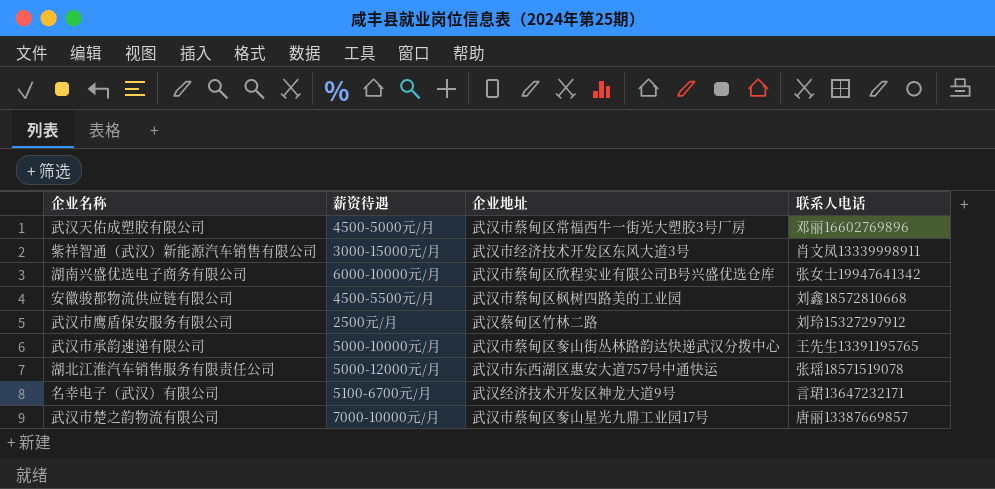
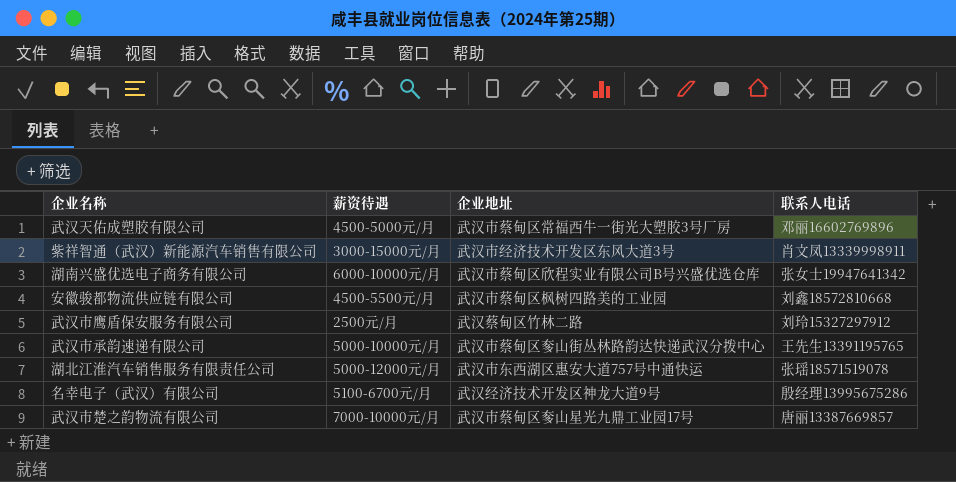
名幸电子（武汉）有限公司 | 联系人电话: 言珺13647232171 -> 殷经理13995675286

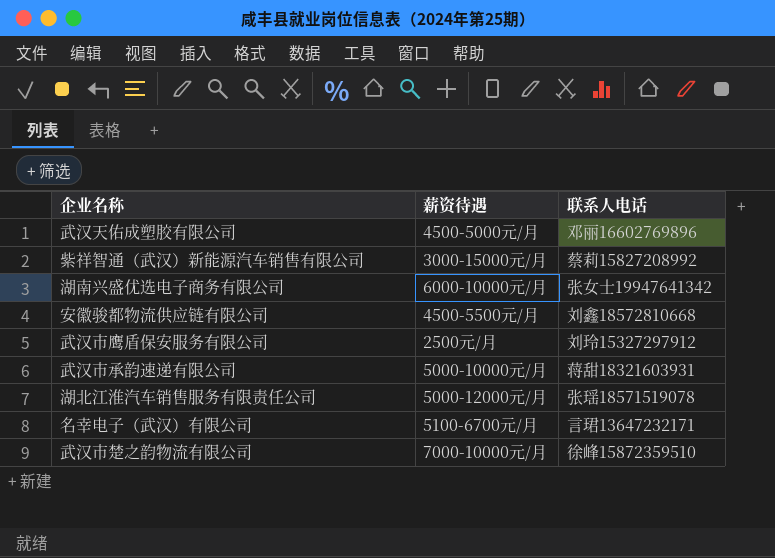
column 企业地址 | position: 3 -> none
紫祥智通（武汉）新能源汽车销售有限公司 | 联系人电话: 肖文凤13339998911 -> 蔡莉15827208992
武汉市承韵速递有限公司 | 联系人电话: 王先生13391195765 -> 蒋甜18321603931
名幸电子（武汉）有限公司 | 联系人电话: 殷经理13995675286 -> 言珺13647232171
武汉市楚之韵物流有限公司 | 联系人电话: 唐丽13387669857 -> 徐峰15872359510

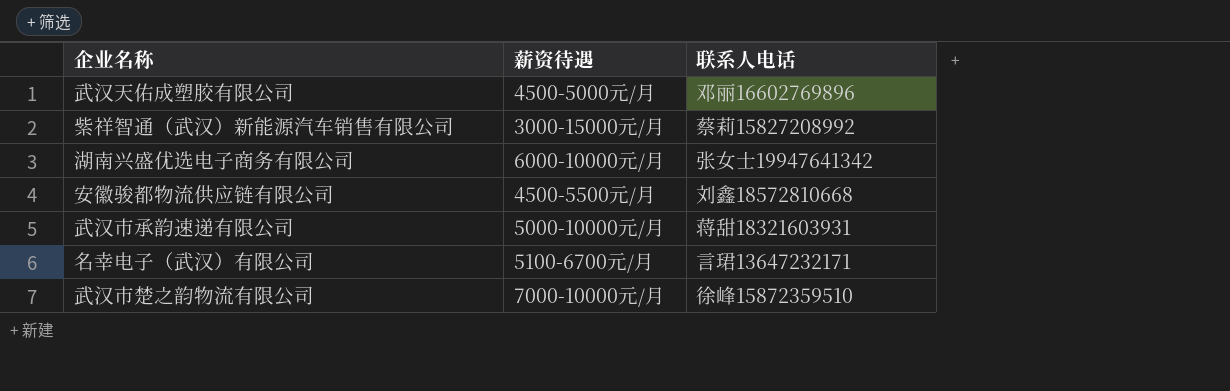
row 武汉市鹰盾保安服务有限公司: 2500元/月 | 刘玲15327297912 -> none
row 湖北江淮汽车销售服务有限责任公司: 5000-12000元/月 | 张瑶18571519078 -> none

